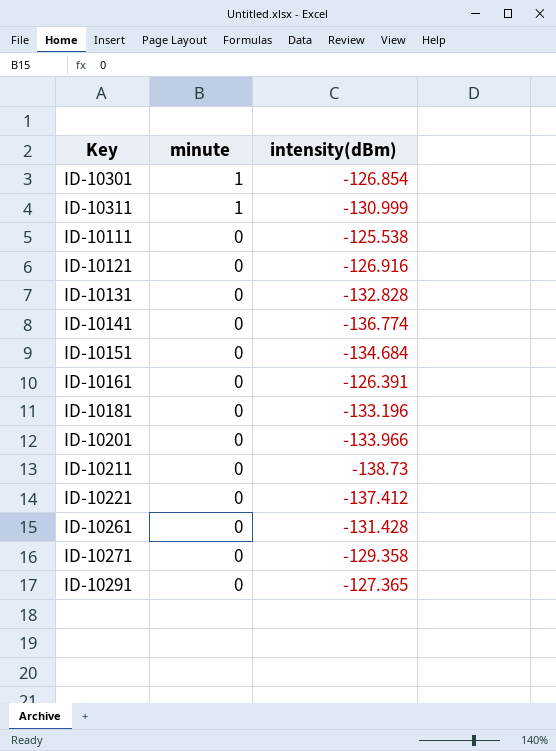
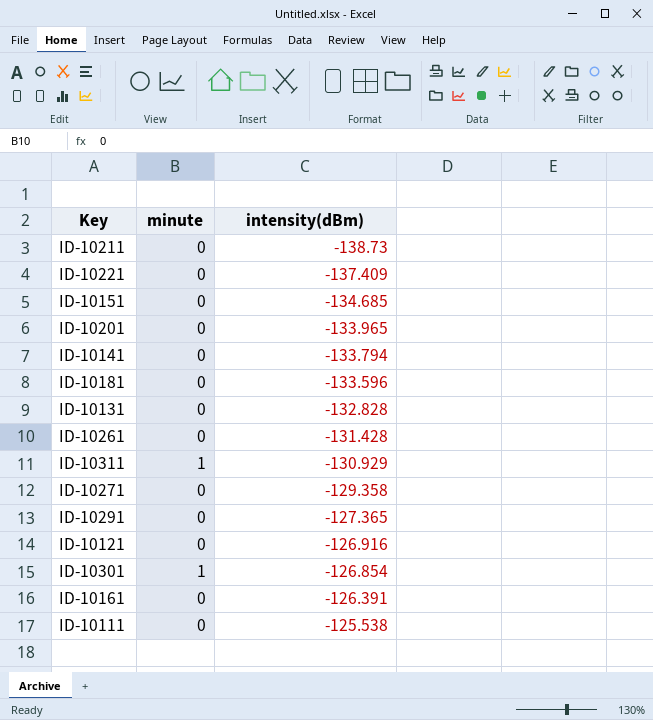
row order: minute descending -> intensity(dBm) ascending
ID-10221 | intensity(dBm): -137.412 -> -137.409
ID-10151 | intensity(dBm): -134.684 -> -134.685
ID-10201 | intensity(dBm): -133.966 -> -133.965
ID-10141 | intensity(dBm): -136.774 -> -133.794
ID-10181 | intensity(dBm): -133.196 -> -133.596
ID-10311 | intensity(dBm): -130.999 -> -130.929

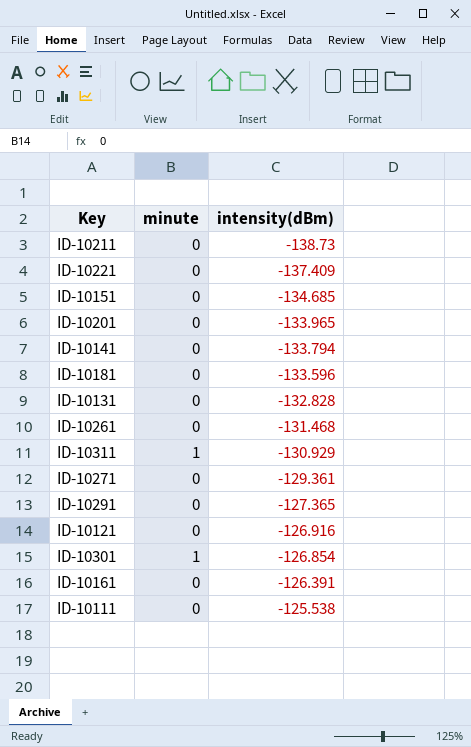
ID-10261 | intensity(dBm): -131.428 -> -131.468
ID-10271 | intensity(dBm): -129.358 -> -129.361

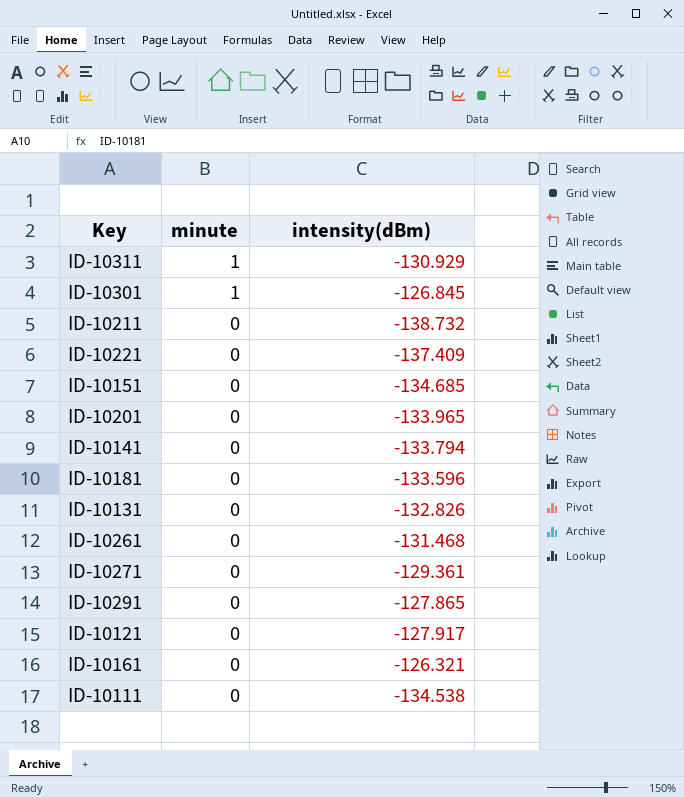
row order: intensity(dBm) ascending -> minute descending
ID-10301 | intensity(dBm): -126.854 -> -126.845
ID-10211 | intensity(dBm): -138.73 -> -138.732
ID-10131 | intensity(dBm): -132.828 -> -132.826
ID-10291 | intensity(dBm): -127.365 -> -127.865
ID-10121 | intensity(dBm): -126.916 -> -127.917
ID-10161 | intensity(dBm): -126.391 -> -126.321
ID-10111 | intensity(dBm): -125.538 -> -134.538

